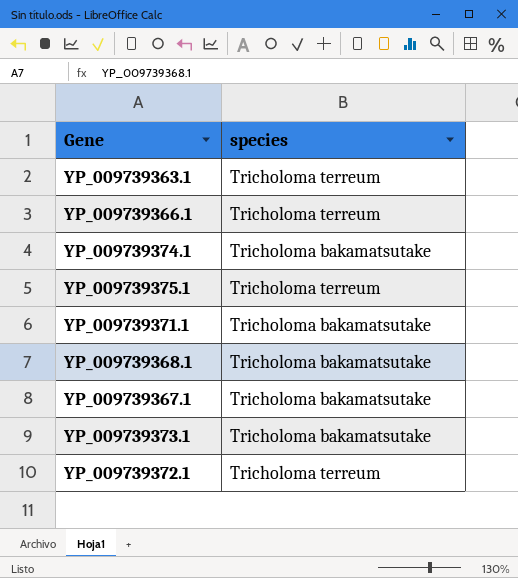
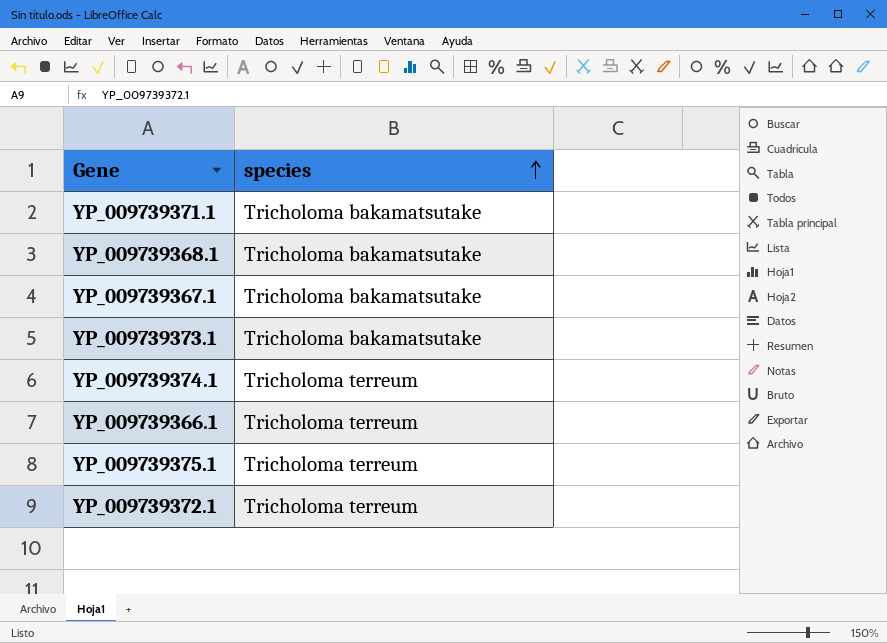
row order: none -> species ascending
row YP_009739363.1: Tricholoma terreum -> none
YP_009739374.1 | species: Tricholoma bakamatsutake -> Tricholoma terreum

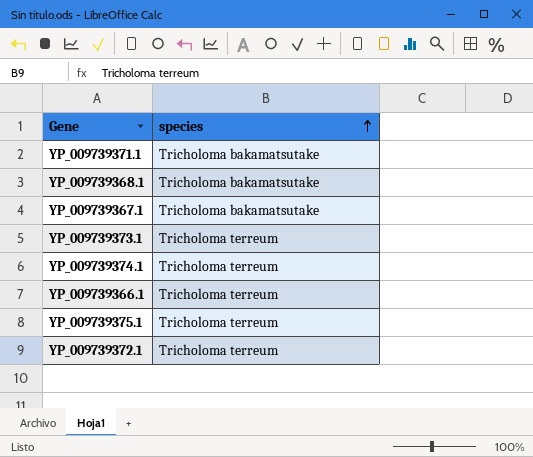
YP_009739373.1 | species: Tricholoma bakamatsutake -> Tricholoma terreum

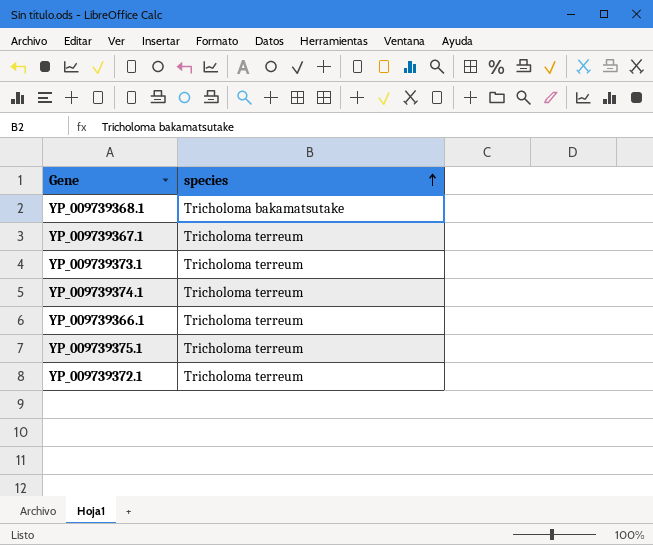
row YP_009739371.1: Tricholoma bakamatsutake -> none
YP_009739367.1 | species: Tricholoma bakamatsutake -> Tricholoma terreum

